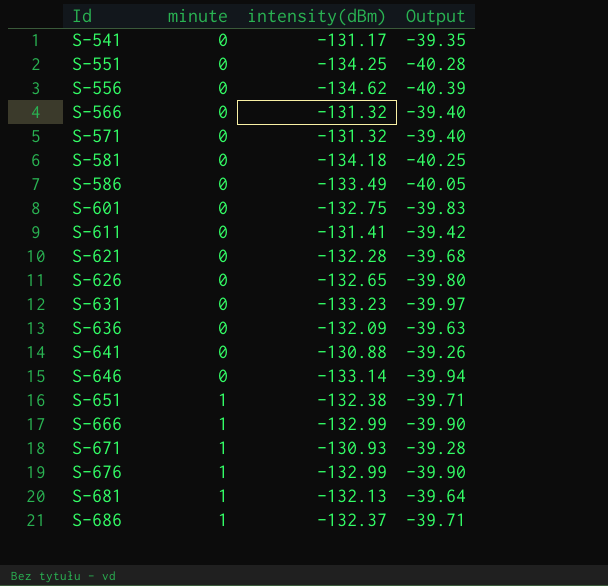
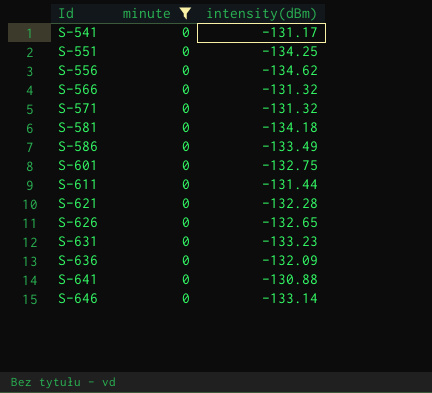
filter: none -> minute = 0
column Output | formula: [intensity(dBm)] * 0.3 -> none
S-611 | intensity(dBm): -131.41 -> -131.44

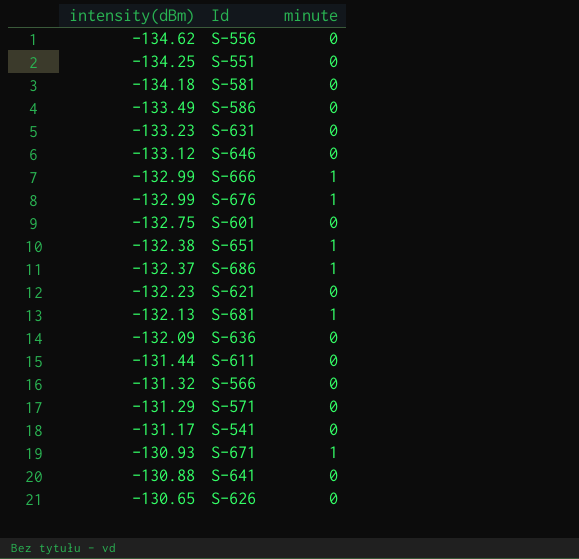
filter: minute = 0 -> none
row order: Id ascending -> intensity(dBm) ascending
column intensity(dBm) | position: 3 -> 1
S-646 | intensity(dBm): -133.14 -> -133.12
S-621 | intensity(dBm): -132.28 -> -132.23
S-571 | intensity(dBm): -131.32 -> -131.29
S-626 | intensity(dBm): -132.65 -> -130.65

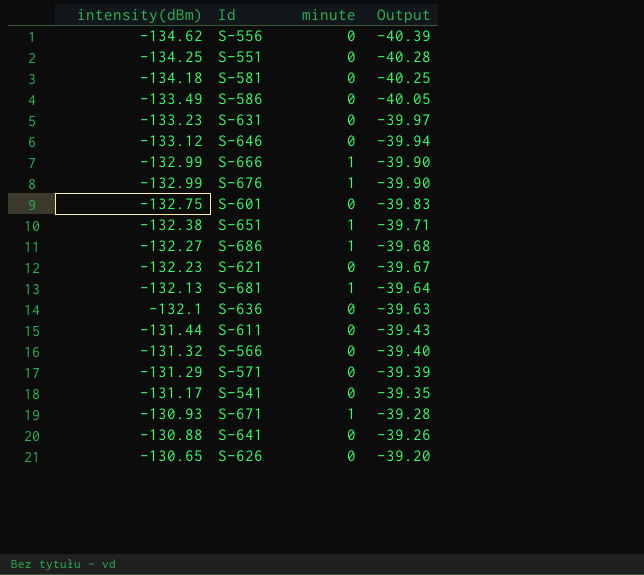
column Output | formula: none -> [intensity(dBm)] * 0.3
S-686 | intensity(dBm): -132.37 -> -132.27
S-636 | intensity(dBm): -132.09 -> -132.1

